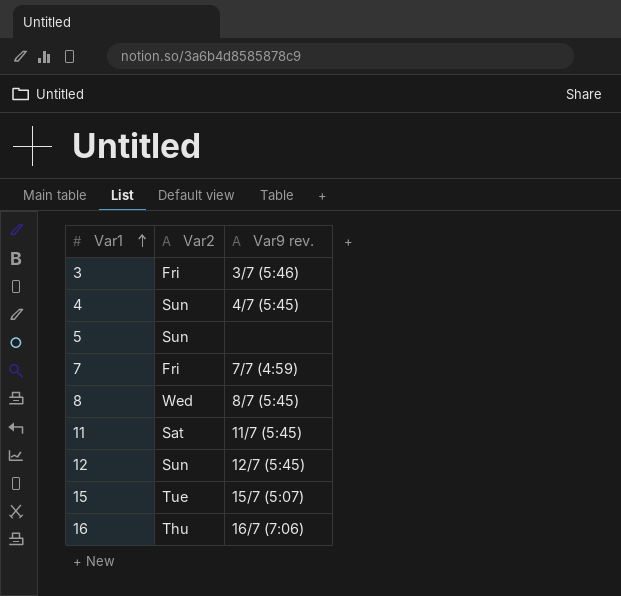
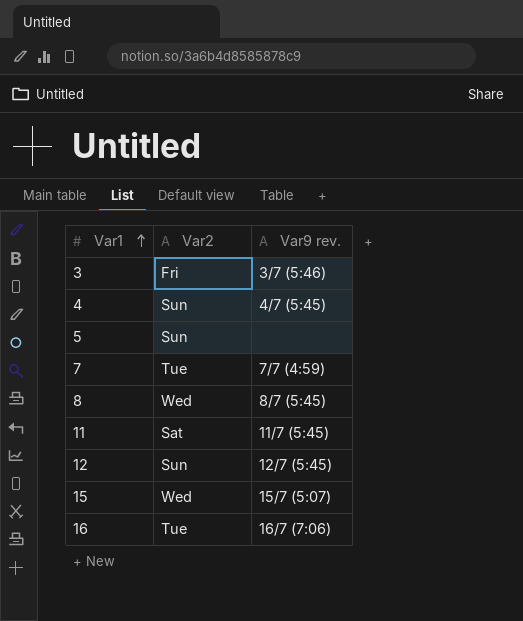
7 | Var2: Fri -> Tue
15 | Var2: Tue -> Wed
16 | Var2: Thu -> Tue

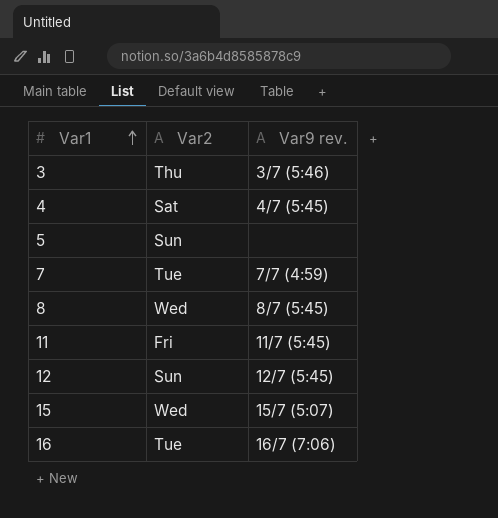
3 | Var2: Fri -> Thu
4 | Var2: Sun -> Sat
11 | Var2: Sat -> Fri

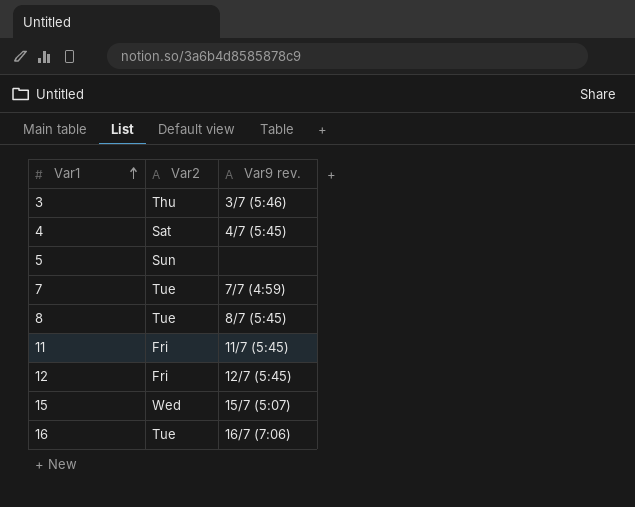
8 | Var2: Wed -> Tue
12 | Var2: Sun -> Fri

